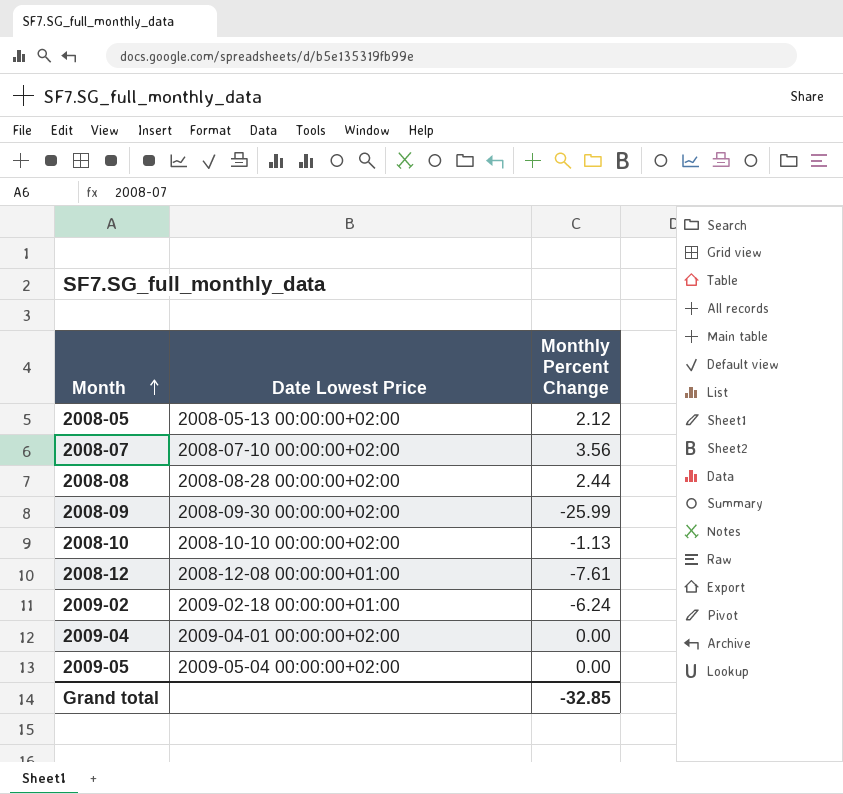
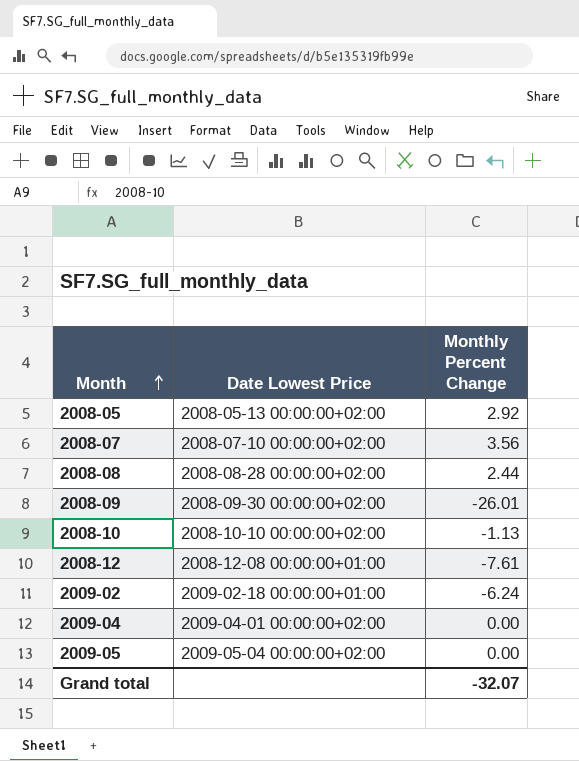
2008-05 | Monthly Percent Change: 2.12 -> 2.92
2008-09 | Monthly Percent Change: -25.99 -> -26.01
Grand total | Monthly Percent Change: -32.85 -> -32.07

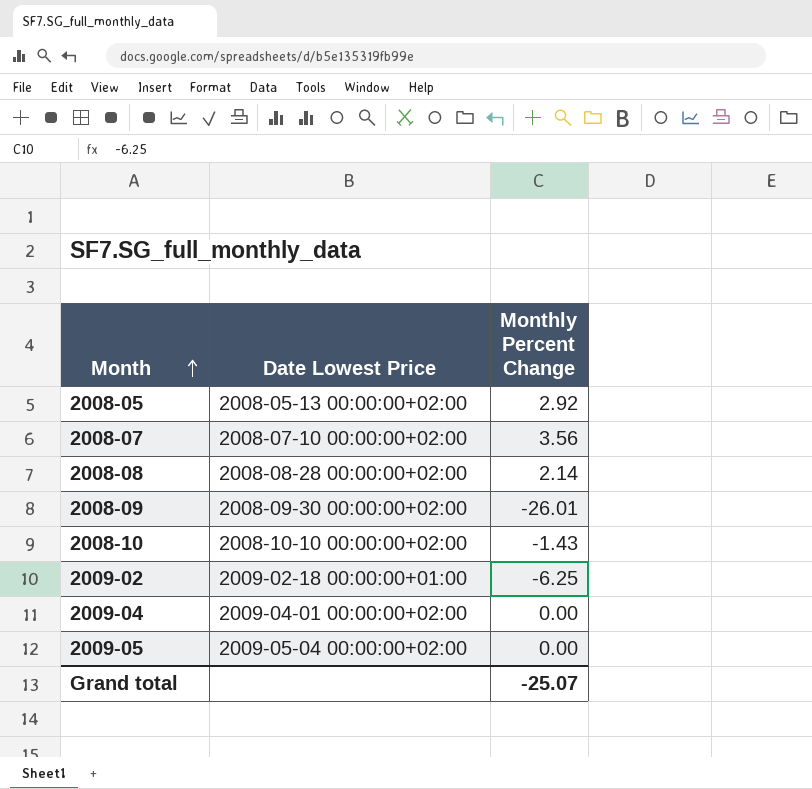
row 2008-12: 2008-12-08 00:00:00+01:00 | -7.61 -> none
2008-08 | Monthly Percent Change: 2.44 -> 2.14
2008-10 | Monthly Percent Change: -1.13 -> -1.43
2009-02 | Monthly Percent Change: -6.24 -> -6.25
Grand total | Monthly Percent Change: -32.07 -> -25.07

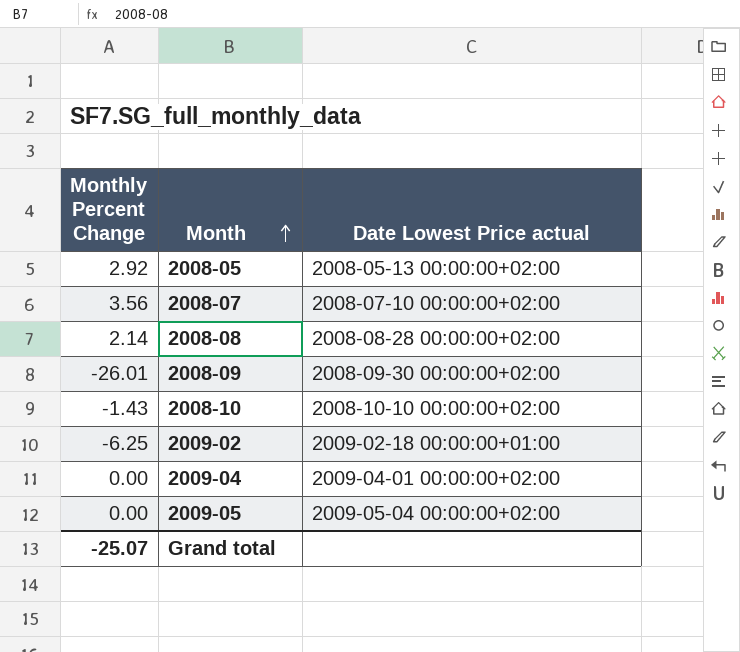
column Monthly Percent Change | position: 3 -> 1
column name: Date Lowest Price -> Date Lowest Price actual

